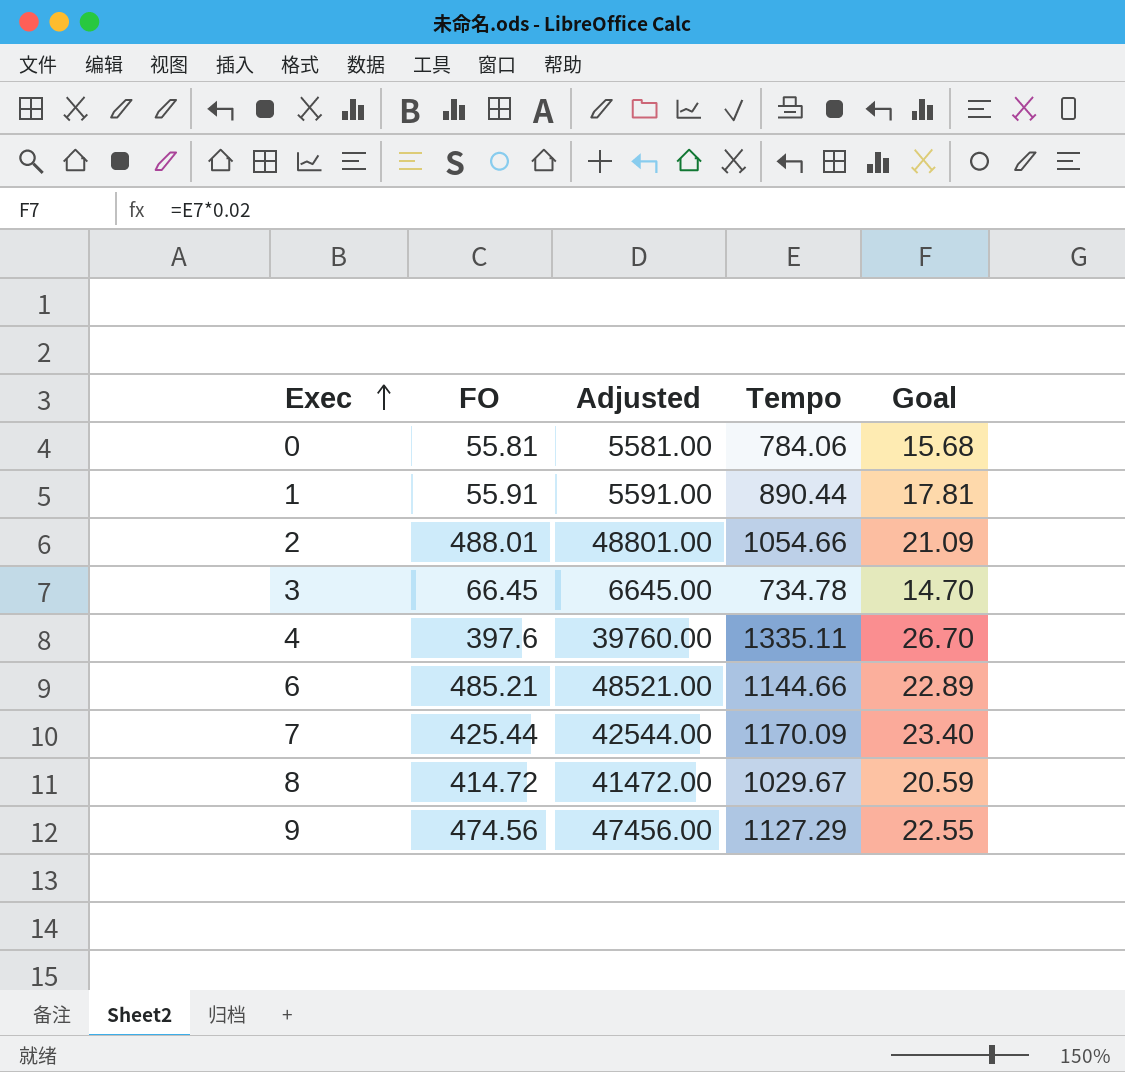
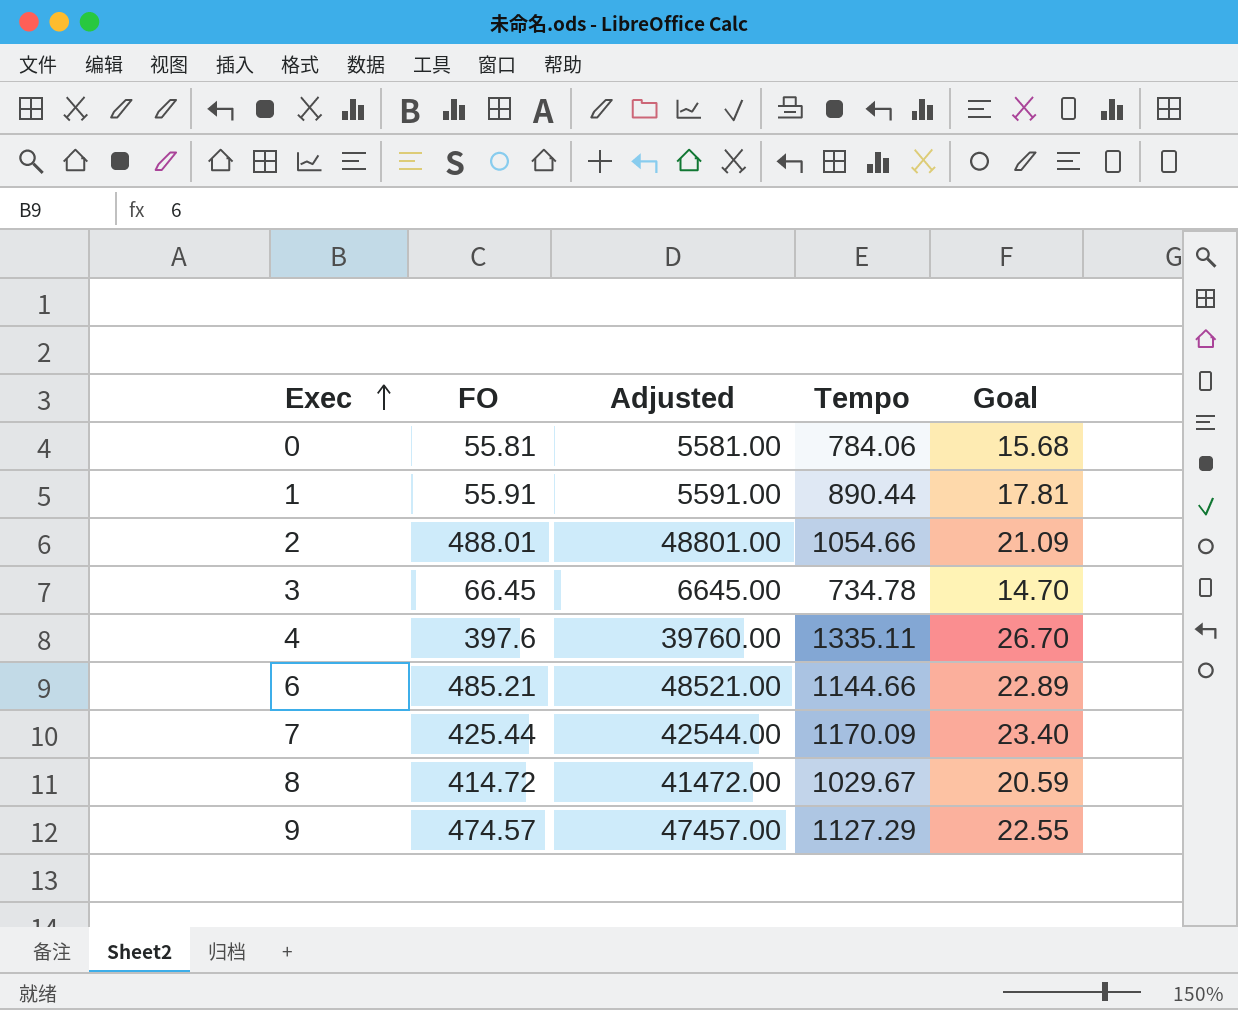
9 | FO: 474.56 -> 474.57
9 | Adjusted: 47456.00 -> 47457.00

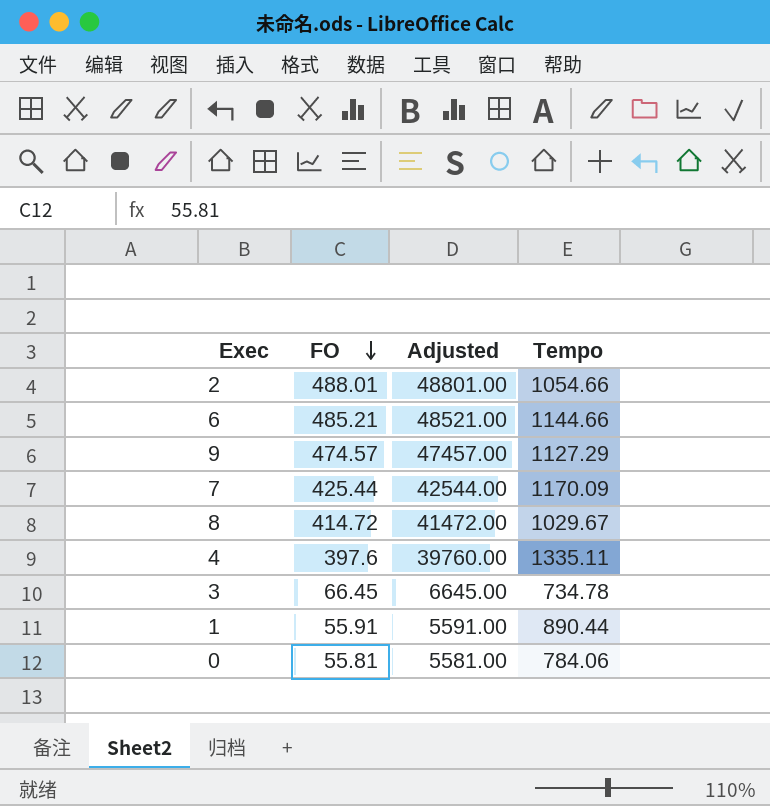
row order: Exec ascending -> FO descending
column Goal | formula: [Tempo] * 0.02 -> none

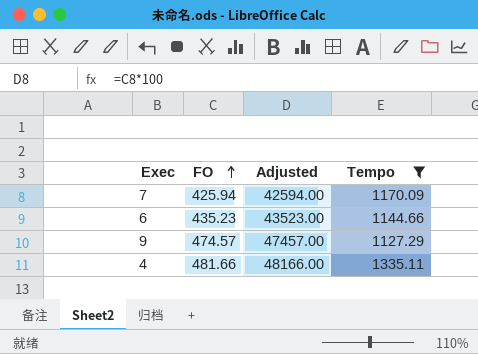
filter: none -> Tempo >= 1127.29
row order: FO descending -> FO ascending
7 | FO: 425.44 -> 425.94
7 | Adjusted: 42544.00 -> 42594.00
6 | FO: 485.21 -> 435.23
6 | Adjusted: 48521.00 -> 43523.00
4 | FO: 397.6 -> 481.66
4 | Adjusted: 39760.00 -> 48166.00

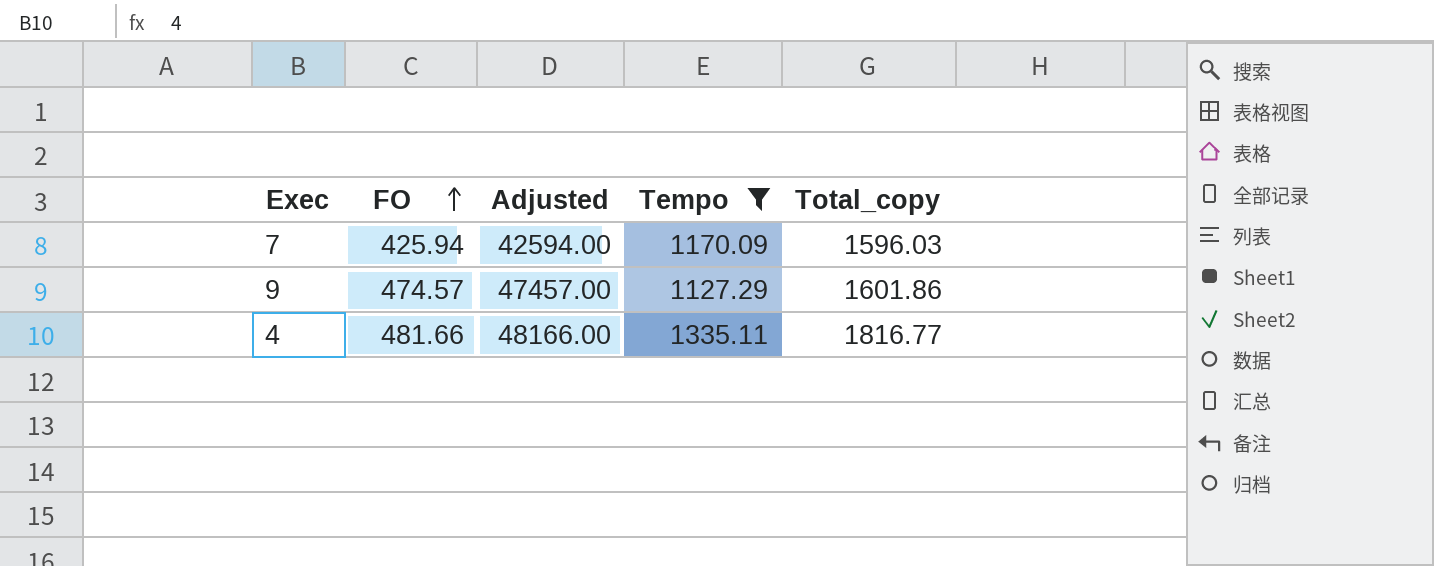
column Total_copy | formula: none -> [FO] + [Tempo]
row 6: 435.23 | 43523.00 | 1144.66 -> none

